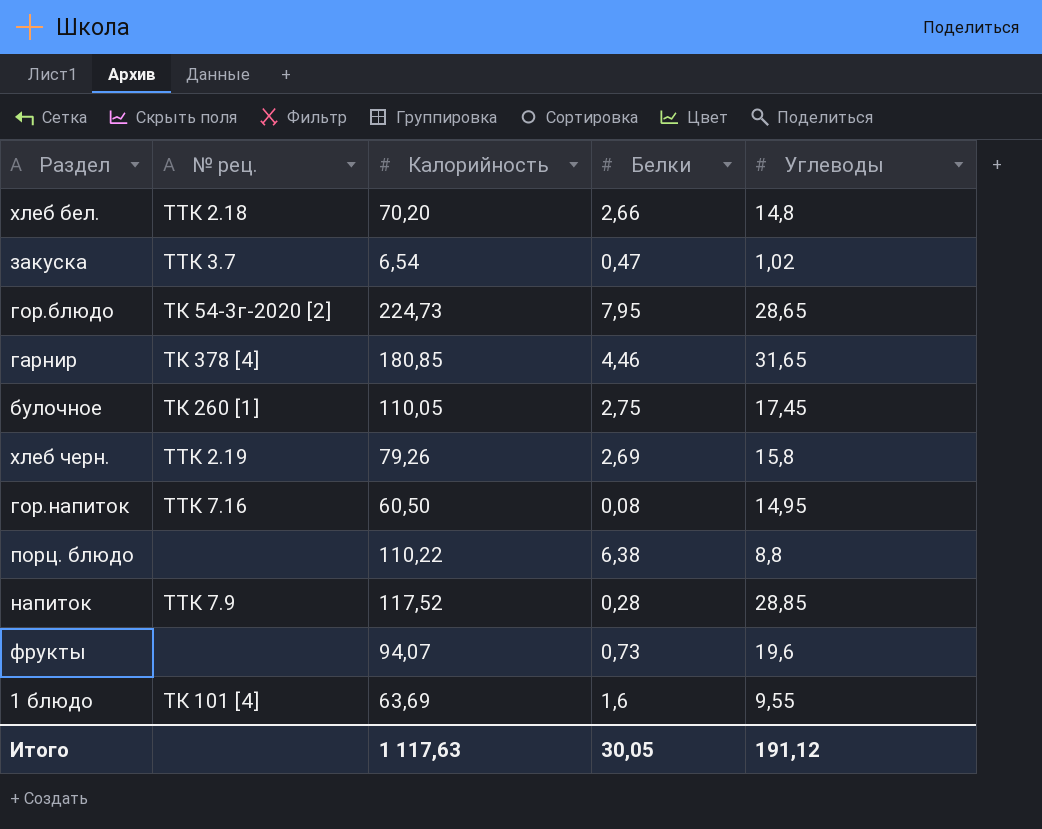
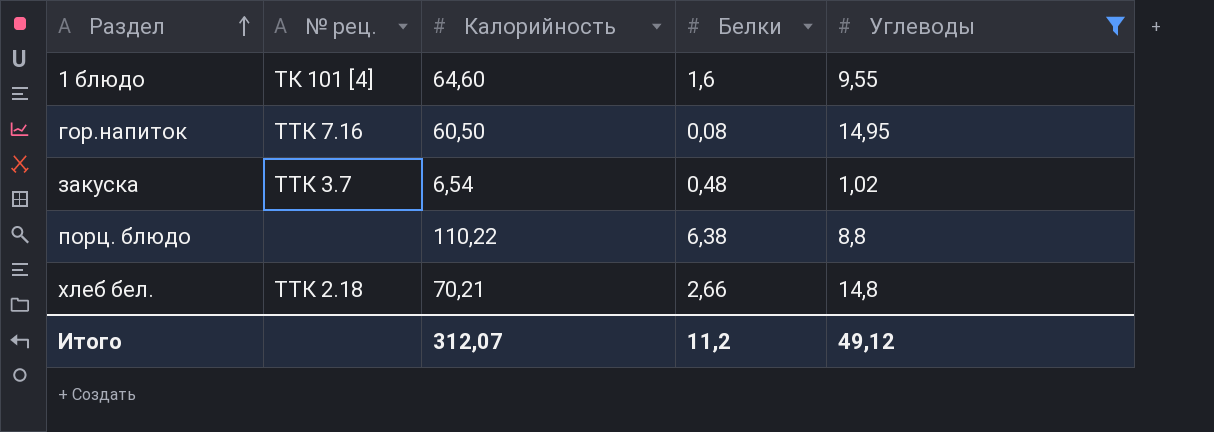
filter: none -> Углеводы <= 14,95
row order: none -> Раздел ascending
1 блюдо | Калорийность: 63,69 -> 64,60
закуска | Белки: 0,47 -> 0,48
хлеб бел. | Калорийность: 70,20 -> 70,21
Итого | Калорийность: 1 117,63 -> 312,07
Итого | Белки: 30,05 -> 11,2
Итого | Углеводы: 191,12 -> 49,12

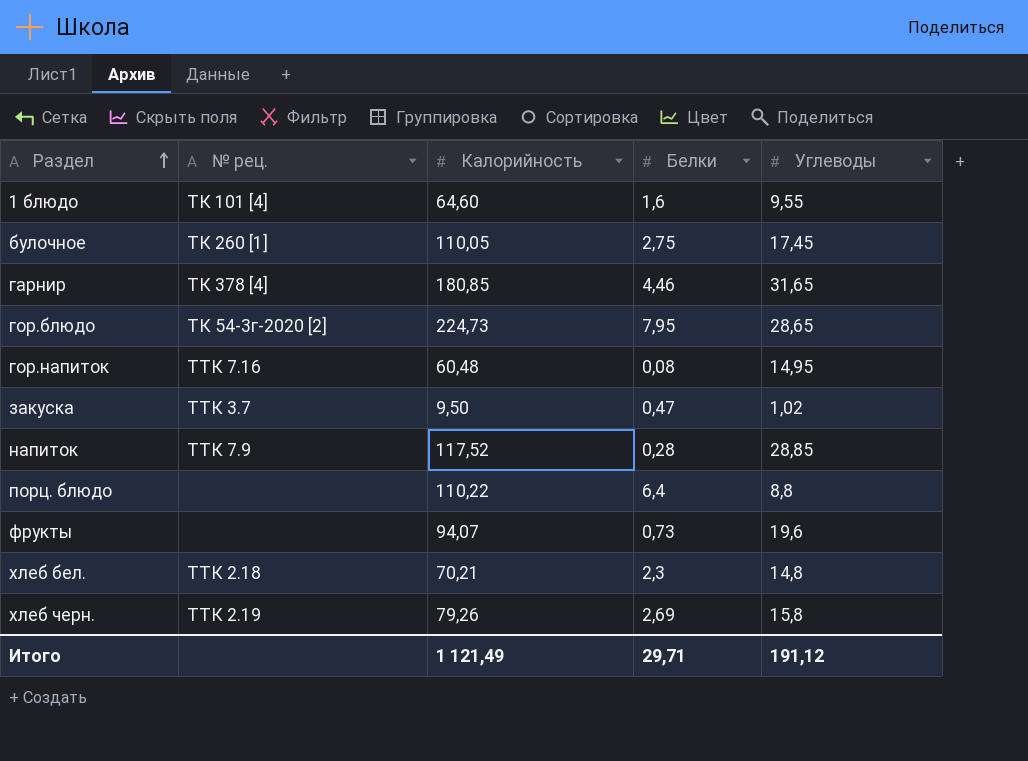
filter: Углеводы <= 14,95 -> none
гор.напиток | Калорийность: 60,50 -> 60,48
закуска | Калорийность: 6,54 -> 9,50
закуска | Белки: 0,48 -> 0,47
порц. блюдо | Белки: 6,38 -> 6,4
хлеб бел. | Белки: 2,66 -> 2,3
Итого | Калорийность: 312,07 -> 1 121,49
Итого | Белки: 11,2 -> 29,71
Итого | Углеводы: 49,12 -> 191,12

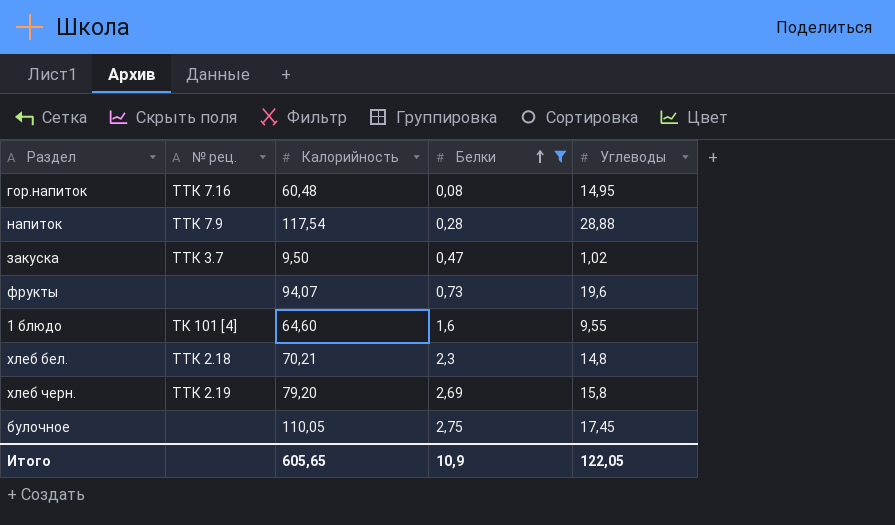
filter: none -> Белки <= 2,75
row order: Раздел ascending -> Белки ascending
напиток | Калорийность: 117,52 -> 117,54
напиток | Углеводы: 28,85 -> 28,88
хлеб черн. | Калорийность: 79,26 -> 79,20
булочное | № рец.: ТК 260 [1] -> none
Итого | Калорийность: 1 121,49 -> 605,65
Итого | Белки: 29,71 -> 10,9
Итого | Углеводы: 191,12 -> 122,05

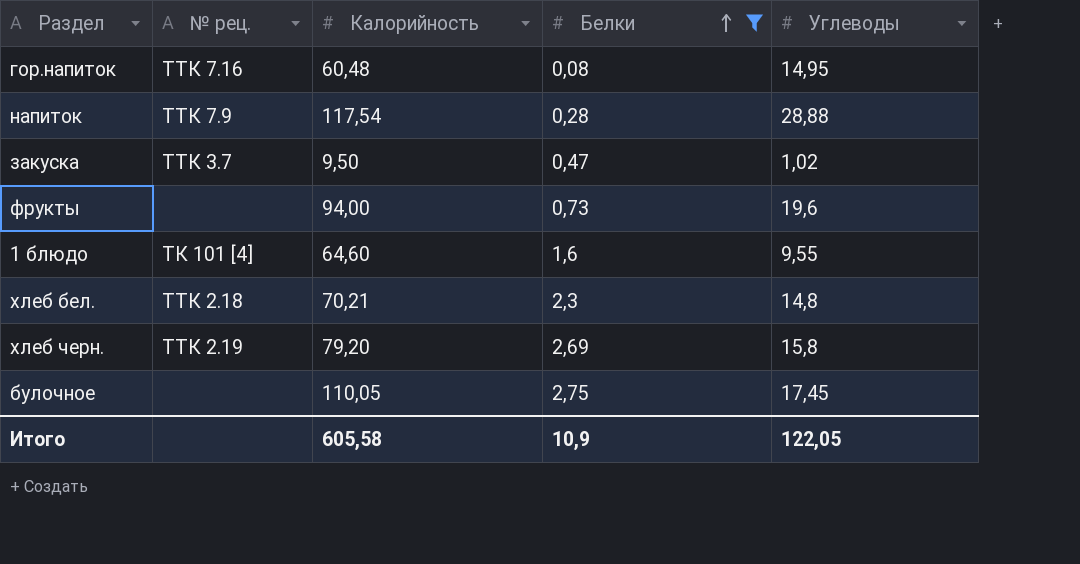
фрукты | Калорийность: 94,07 -> 94,00
Итого | Калорийность: 605,65 -> 605,58

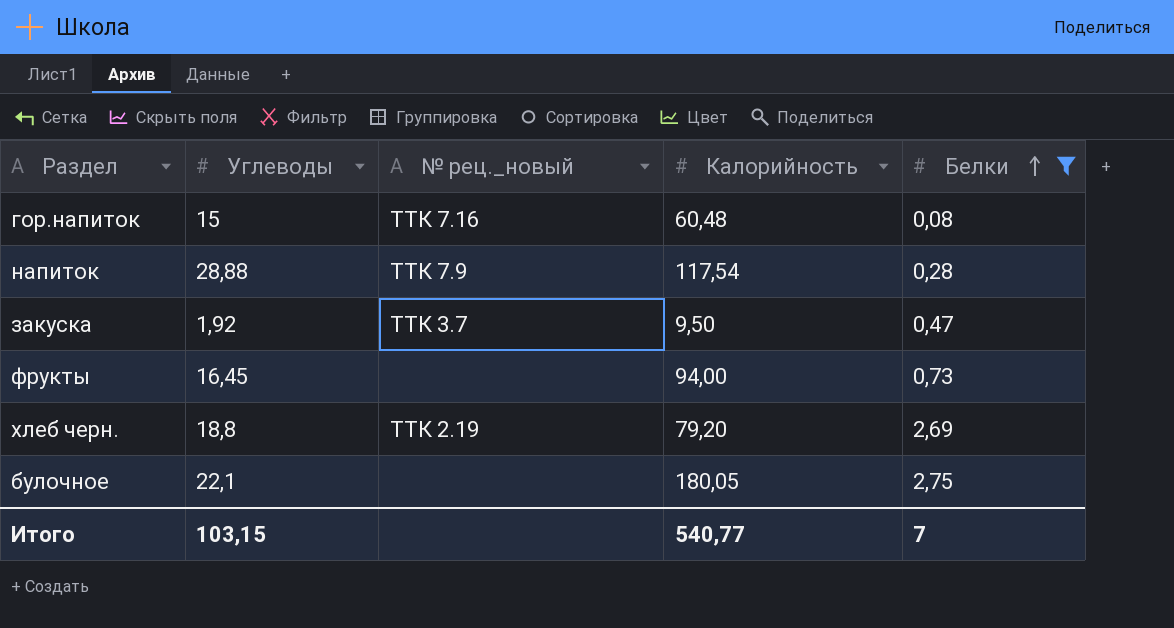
column Углеводы | position: 5 -> 2
column name: № рец. -> № рец._новый
row 1 блюдо: ТК 101 [4] | 64,60 | 1,6 | 9,55 -> none
row хлеб бел.: ТТК 2.18 | 70,21 | 2,3 | 14,8 -> none
гор.напиток | Углеводы: 14,95 -> 15
закуска | Углеводы: 1,02 -> 1,92
фрукты | Углеводы: 19,6 -> 16,45
хлеб черн. | Углеводы: 15,8 -> 18,8
булочное | Углеводы: 17,45 -> 22,1
булочное | Калорийность: 110,05 -> 180,05
Итого | Углеводы: 122,05 -> 103,15
Итого | Калорийность: 605,58 -> 540,77
Итого | Белки: 10,9 -> 7

